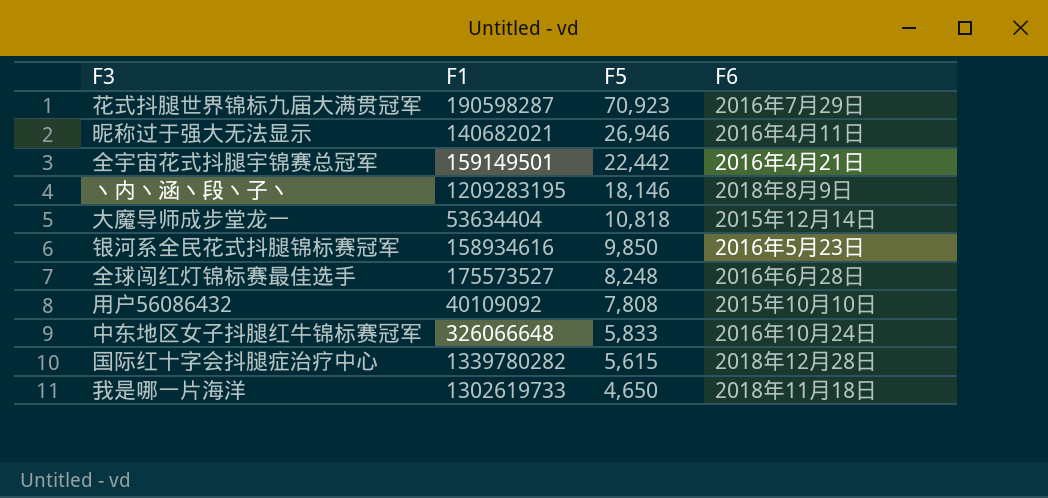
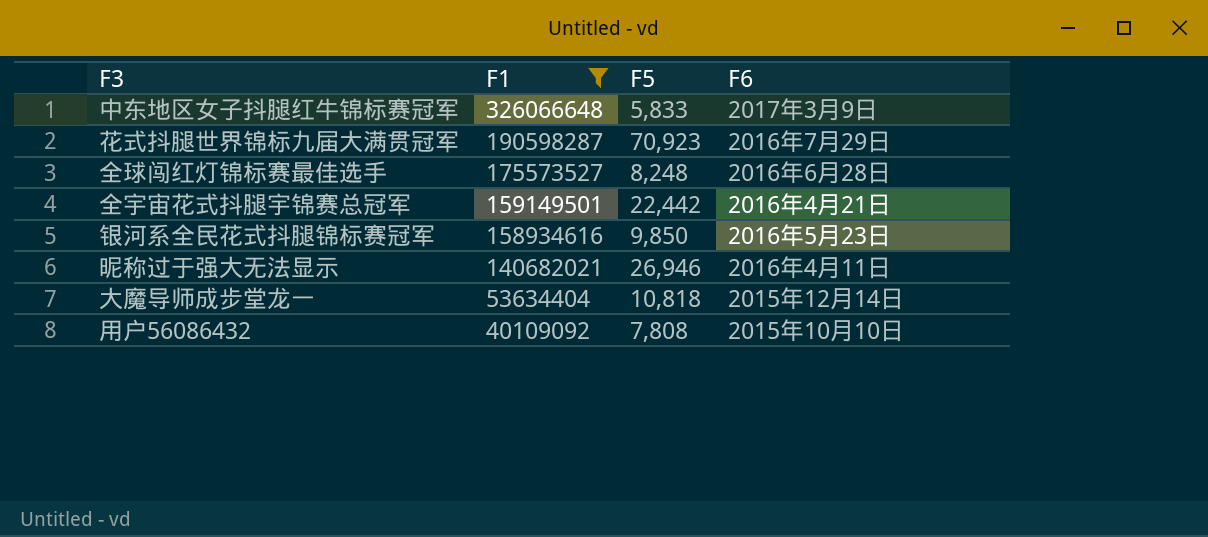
filter: none -> F1 <= 326066648
row order: F5 descending -> F1 descending
中东地区女子抖腿红牛锦标赛冠军 | F6: 2016年10月24日 -> 2017年3月9日

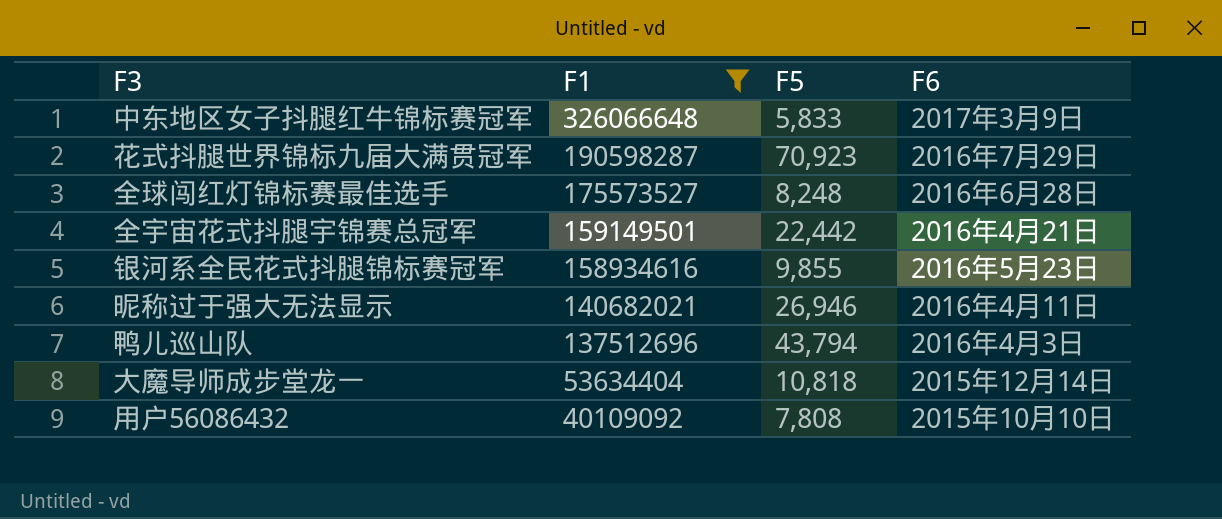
银河系全民花式抖腿锦标赛冠军 | F5: 9,850 -> 9,855
row 鸭儿巡山队: none -> 137512696 | 43,794 | 2016年4月3日

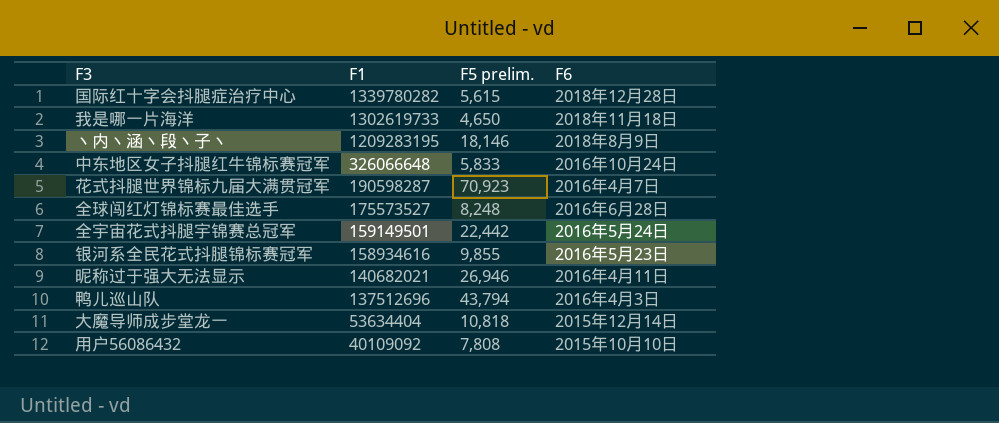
filter: F1 <= 326066648 -> none
column name: F5 -> F5 prelim.
中东地区女子抖腿红牛锦标赛冠军 | F6: 2017年3月9日 -> 2016年10月24日
花式抖腿世界锦标九届大满贯冠军 | F6: 2016年7月29日 -> 2016年4月7日
全宇宙花式抖腿宇锦赛总冠军 | F6: 2016年4月21日 -> 2016年5月24日

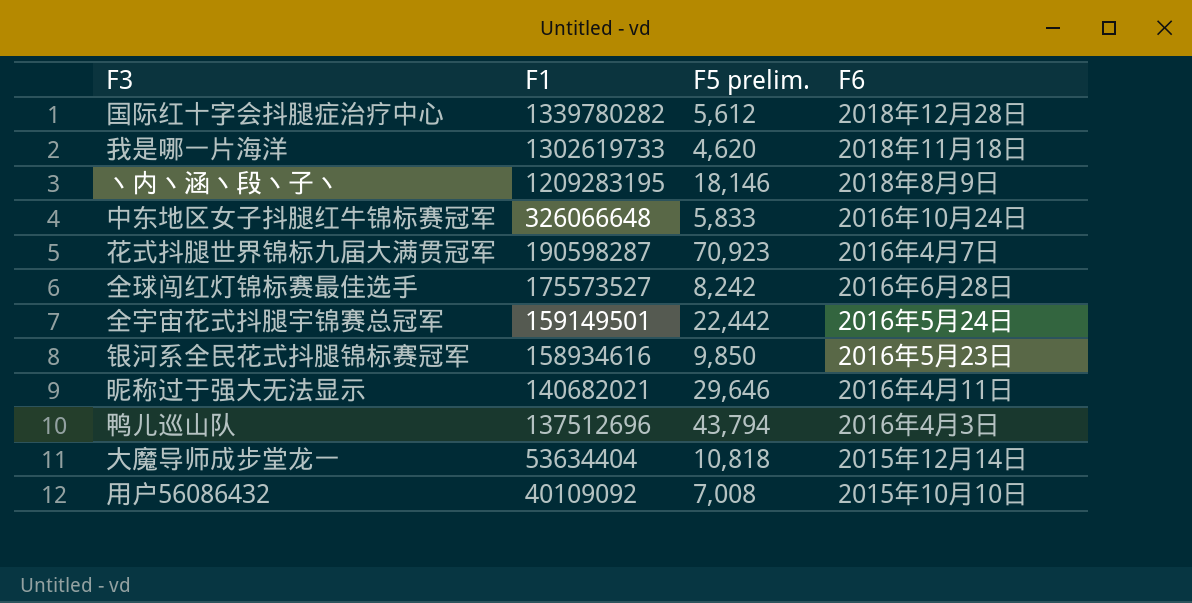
国际红十字会抖腿症治疗中心 | F5 prelim.: 5,615 -> 5,612
我是哪一片海洋 | F5 prelim.: 4,650 -> 4,620
全球闯红灯锦标赛最佳选手 | F5 prelim.: 8,248 -> 8,242
银河系全民花式抖腿锦标赛冠军 | F5 prelim.: 9,855 -> 9,850
昵称过于强大无法显示 | F5 prelim.: 26,946 -> 29,646
用户56086432 | F5 prelim.: 7,808 -> 7,008

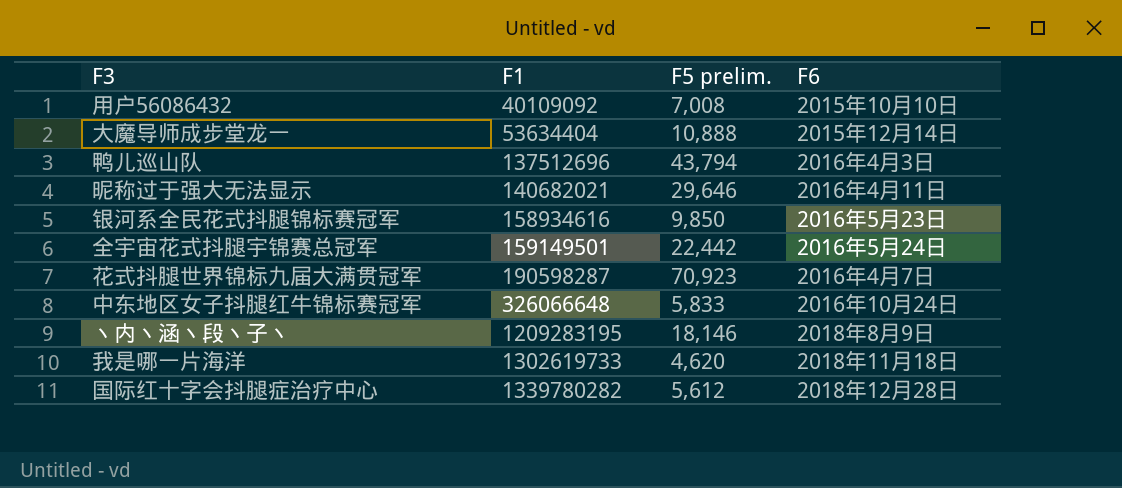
row order: F1 descending -> F1 ascending
row 全球闯红灯锦标赛最佳选手: 175573527 | 8,242 | 2016年6月28日 -> none
大魔导师成步堂龙一 | F5 prelim.: 10,818 -> 10,888

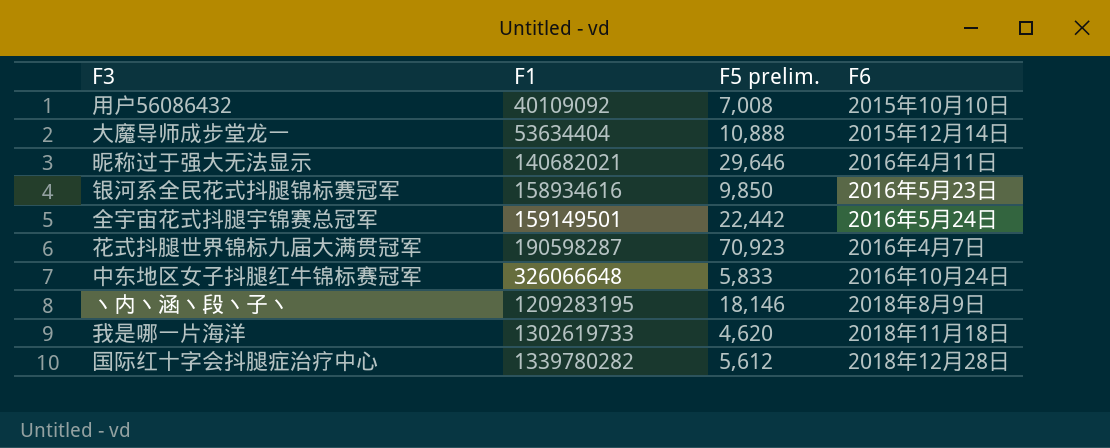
row 鸭儿巡山队: 137512696 | 43,794 | 2016年4月3日 -> none

